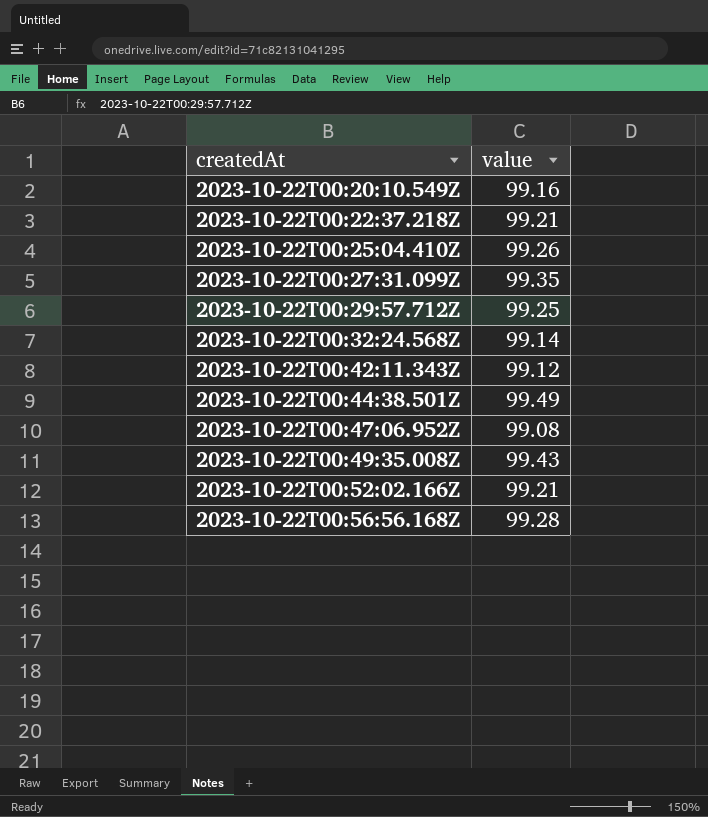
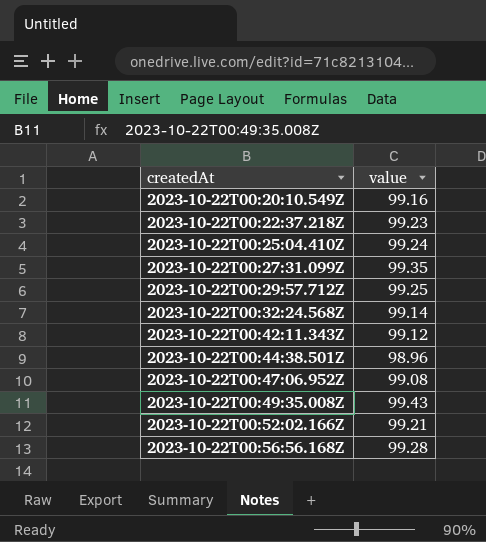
2023-10-22T00:22:37.218Z | value: 99.21 -> 99.23
2023-10-22T00:25:04.410Z | value: 99.26 -> 99.24
2023-10-22T00:44:38.501Z | value: 99.49 -> 98.96

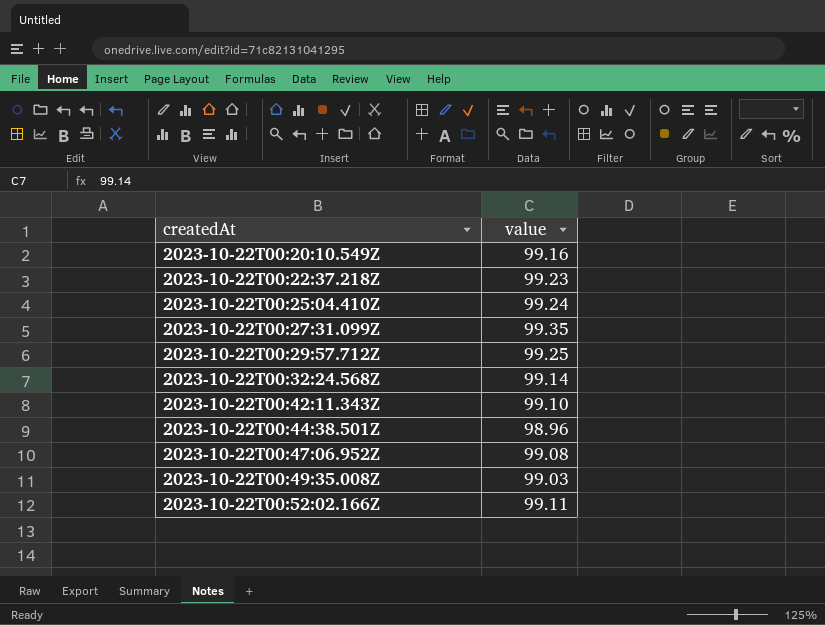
row 2023-10-22T00:56:56.168Z: 99.28 -> none
2023-10-22T00:42:11.343Z | value: 99.12 -> 99.10
2023-10-22T00:49:35.008Z | value: 99.43 -> 99.03
2023-10-22T00:52:02.166Z | value: 99.21 -> 99.11

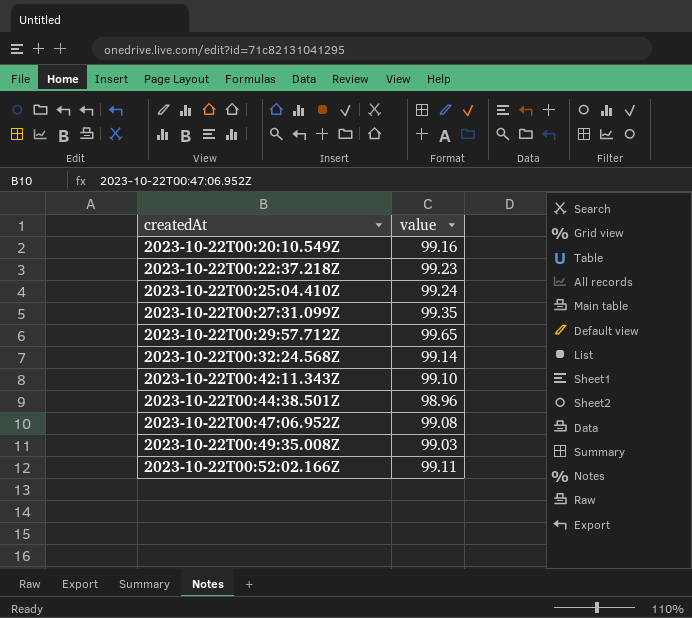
2023-10-22T00:29:57.712Z | value: 99.25 -> 99.65

